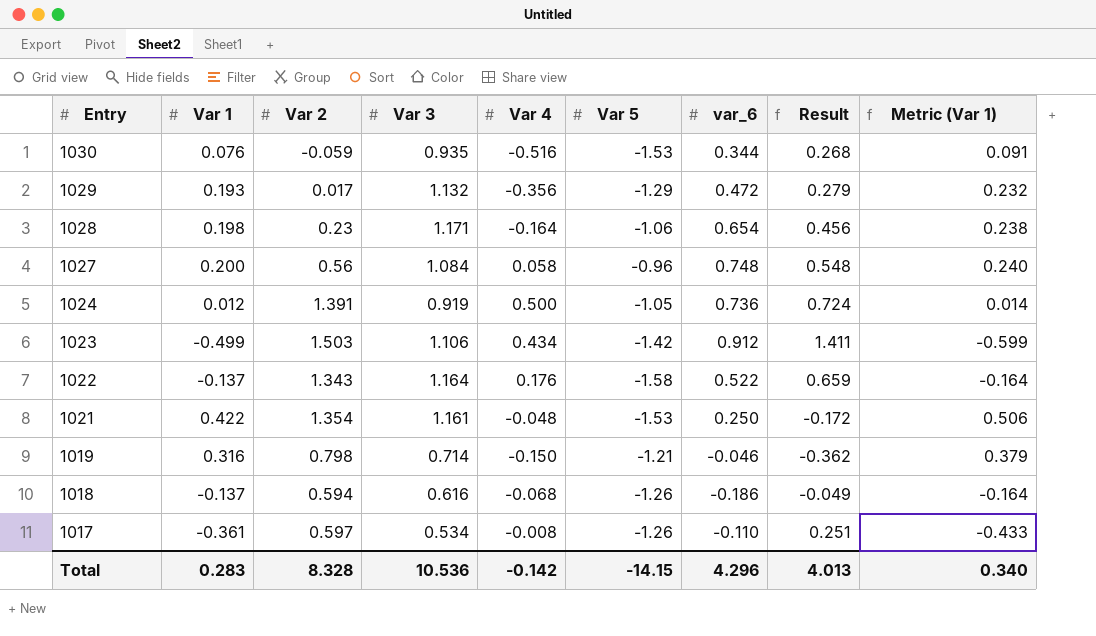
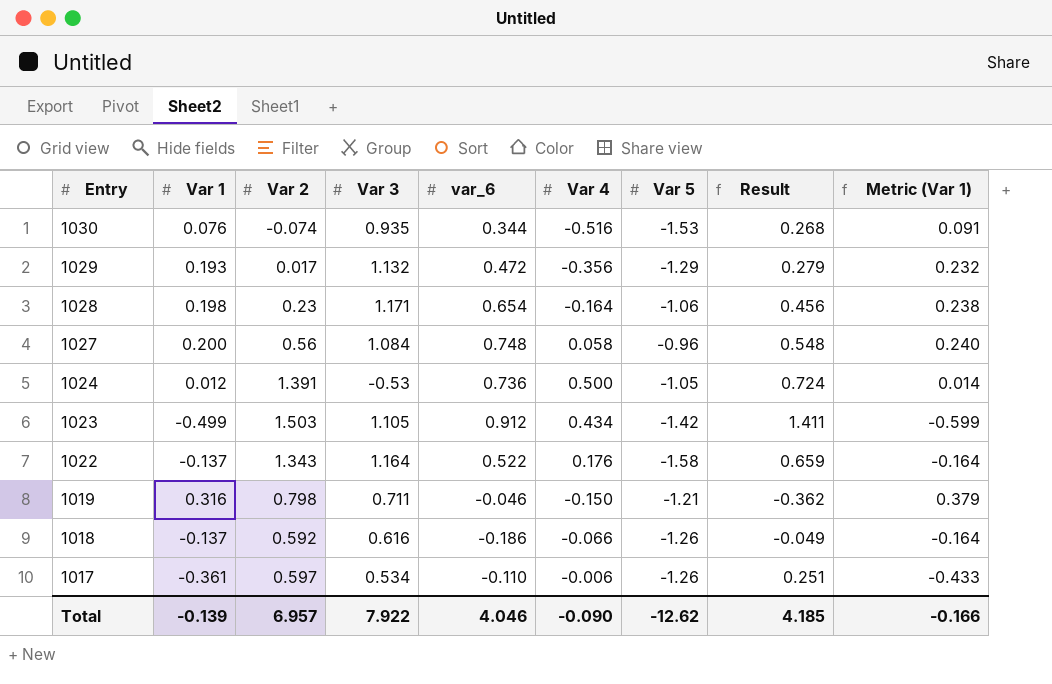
column var_6 | position: 7 -> 5
row 1021: 0.422 | 1.354 | 1.161 | -0.048 | -1.53 | 0.250 | -0.172 | 0.506 -> none
1030 | Var 2: -0.059 -> -0.074
1024 | Var 3: 0.919 -> -0.53
1023 | Var 3: 1.106 -> 1.105
1019 | Var 3: 0.714 -> 0.711
1018 | Var 2: 0.594 -> 0.592
1018 | Var 4: -0.068 -> -0.066
1017 | Var 4: -0.008 -> -0.006
Total | Var 1: 0.283 -> -0.139
Total | Var 2: 8.328 -> 6.957
Total | Var 3: 10.536 -> 7.922
Total | var_6: 4.296 -> 4.046
Total | Var 4: -0.142 -> -0.090
Total | Var 5: -14.15 -> -12.62
Total | Result: 4.013 -> 4.185
Total | Metric (Var 1): 0.340 -> -0.166

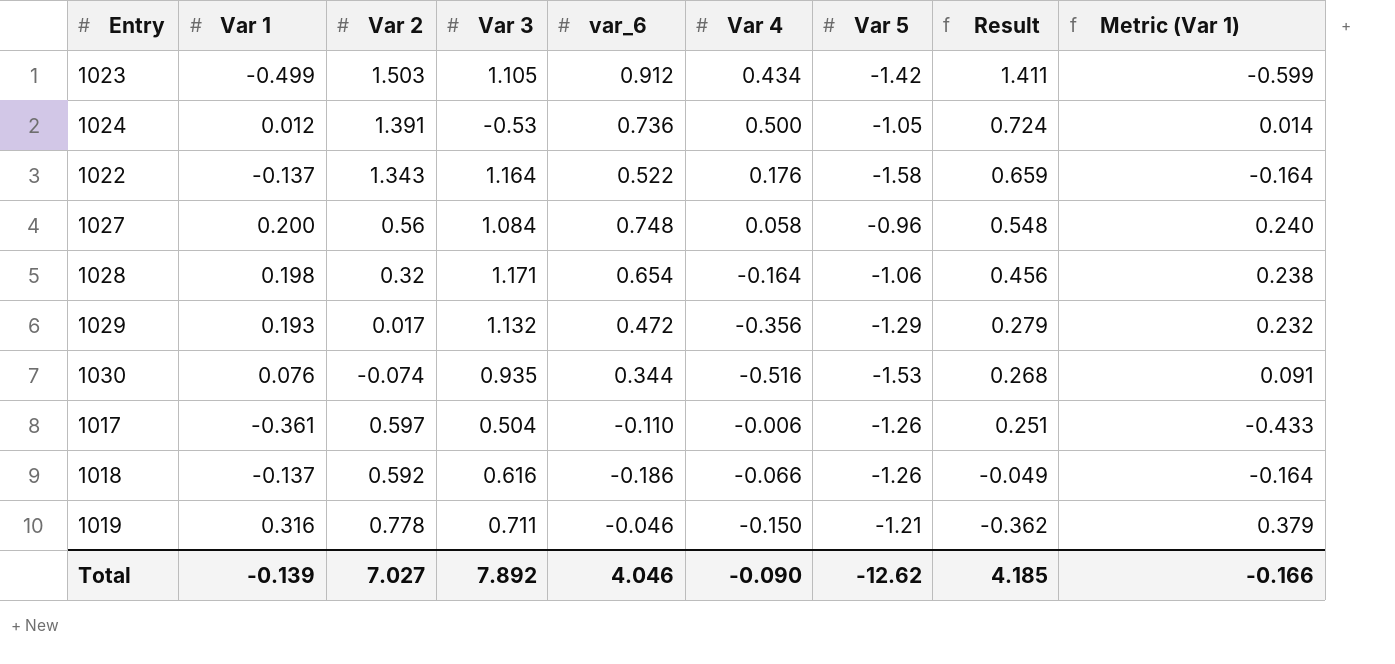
row order: Entry descending -> Result descending
1028 | Var 2: 0.23 -> 0.32
1017 | Var 3: 0.534 -> 0.504
1019 | Var 2: 0.798 -> 0.778
Total | Var 2: 6.957 -> 7.027
Total | Var 3: 7.922 -> 7.892

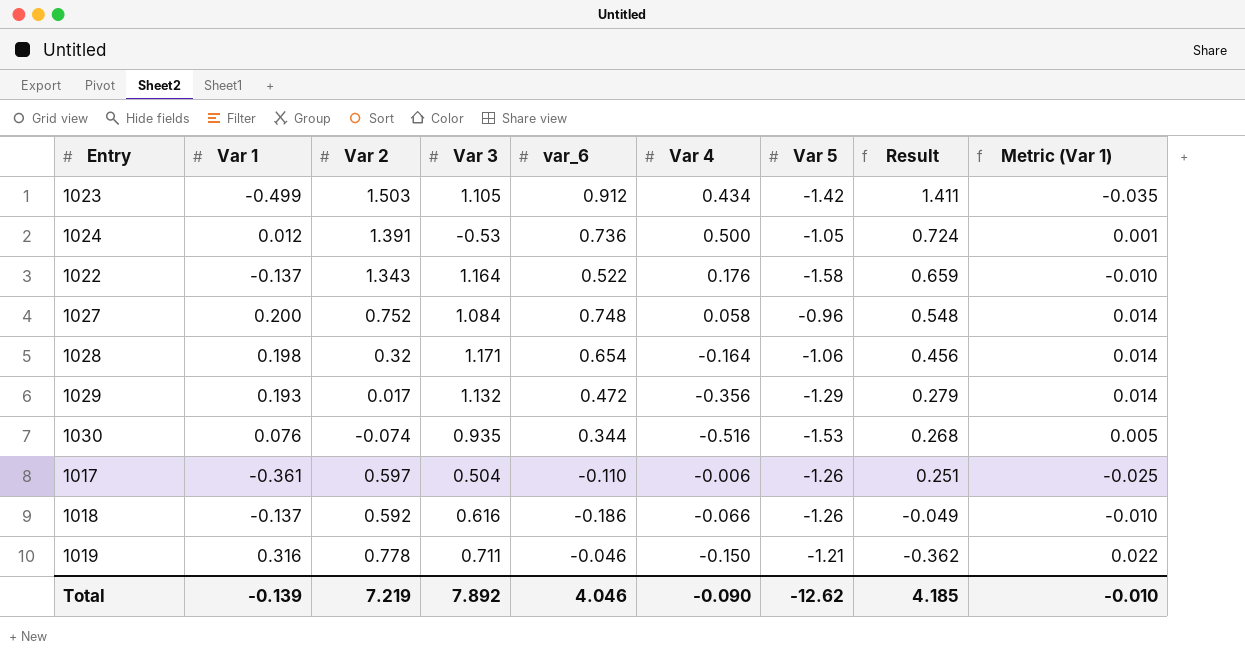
column Metric (Var 1) | formula: [Var 1] * 1.2 -> [Var 1] * 0.07
1027 | Var 2: 0.56 -> 0.752
Total | Var 2: 7.027 -> 7.219
Total | Metric (Var 1): -0.166 -> -0.010

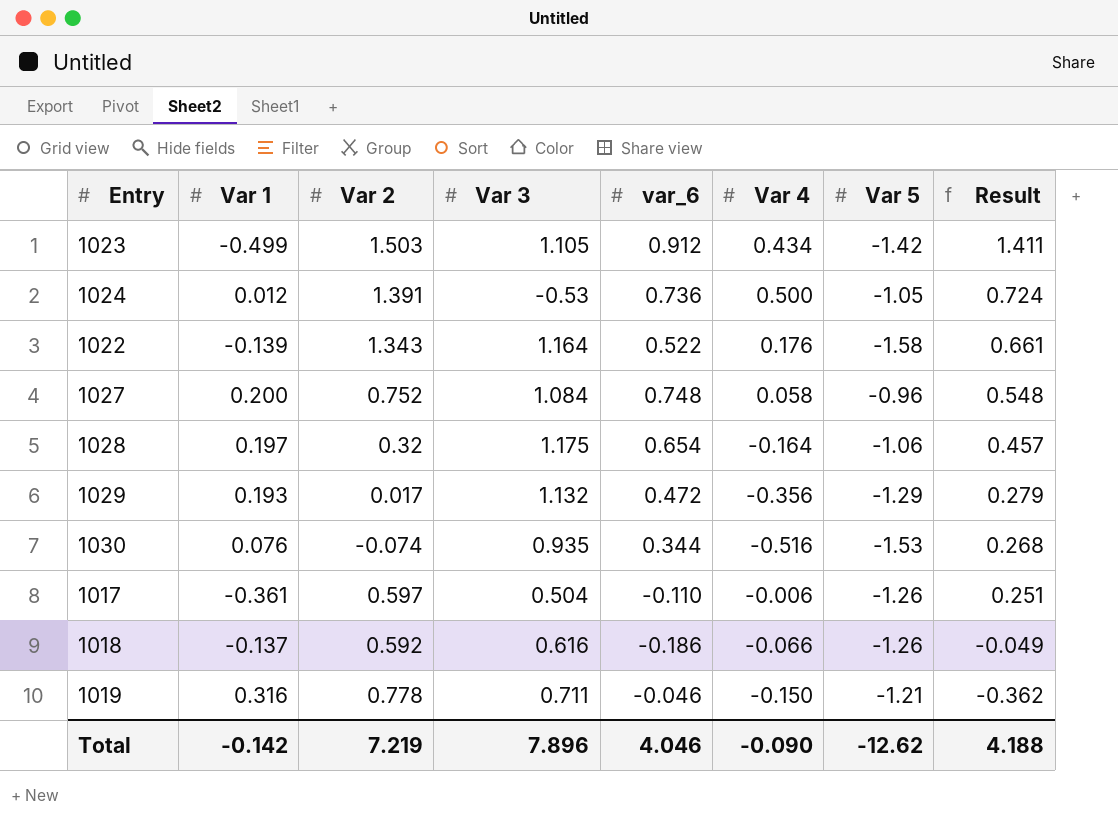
column Metric (Var 1) | formula: [Var 1] * 0.07 -> none
1022 | Var 1: -0.137 -> -0.139
1022 | Result: 0.659 -> 0.661
1028 | Var 1: 0.198 -> 0.197
1028 | Var 3: 1.171 -> 1.175
1028 | Result: 0.456 -> 0.457
Total | Var 1: -0.139 -> -0.142
Total | Var 3: 7.892 -> 7.896
Total | Result: 4.185 -> 4.188

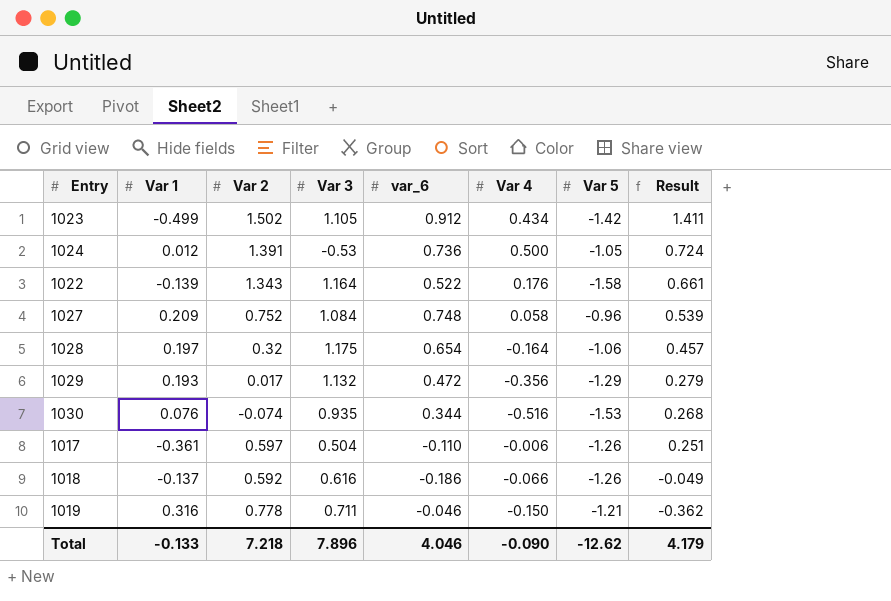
1023 | Var 2: 1.503 -> 1.502
1027 | Var 1: 0.200 -> 0.209
1027 | Result: 0.548 -> 0.539
Total | Var 1: -0.142 -> -0.133
Total | Var 2: 7.219 -> 7.218
Total | Result: 4.188 -> 4.179

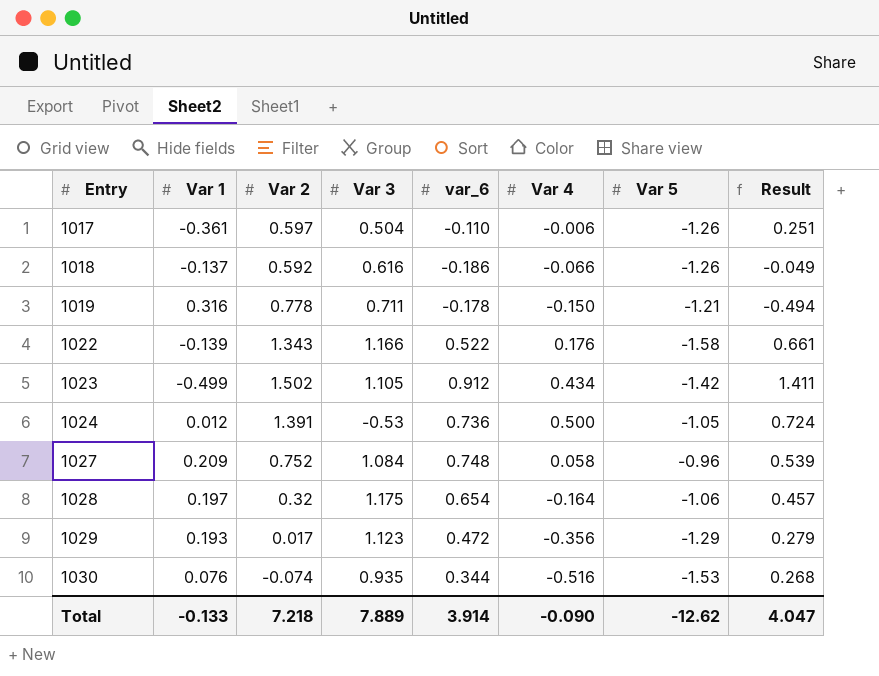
row order: Result descending -> Entry ascending
1019 | var_6: -0.046 -> -0.178
1019 | Result: -0.362 -> -0.494
1022 | Var 3: 1.164 -> 1.166
1029 | Var 3: 1.132 -> 1.123
Total | Var 3: 7.896 -> 7.889
Total | var_6: 4.046 -> 3.914
Total | Result: 4.179 -> 4.047

